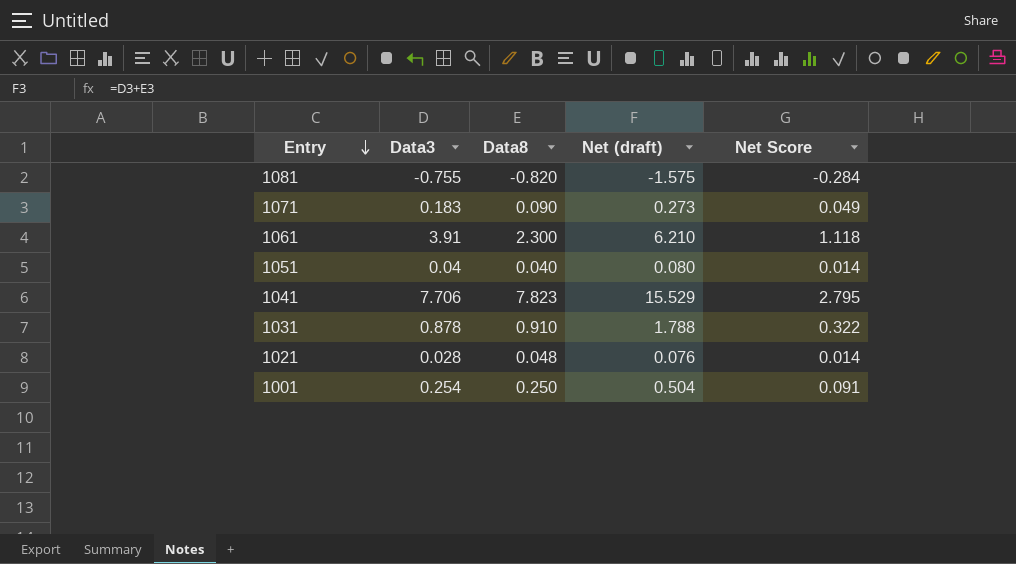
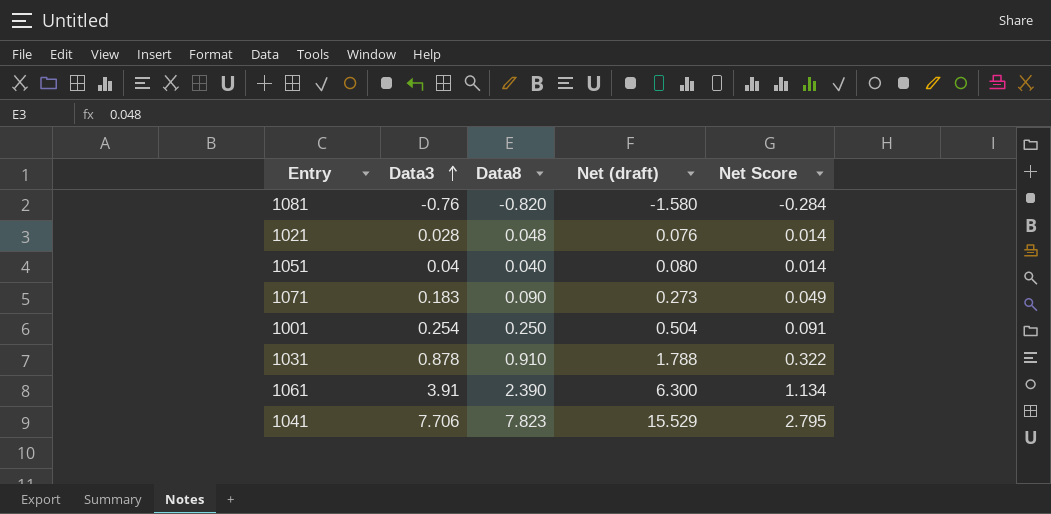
row order: Entry descending -> Data3 ascending
1081 | Data3: -0.755 -> -0.76
1081 | Net (draft): -1.575 -> -1.580
1061 | Data8: 2.300 -> 2.390
1061 | Net (draft): 6.210 -> 6.300
1061 | Net Score: 1.118 -> 1.134

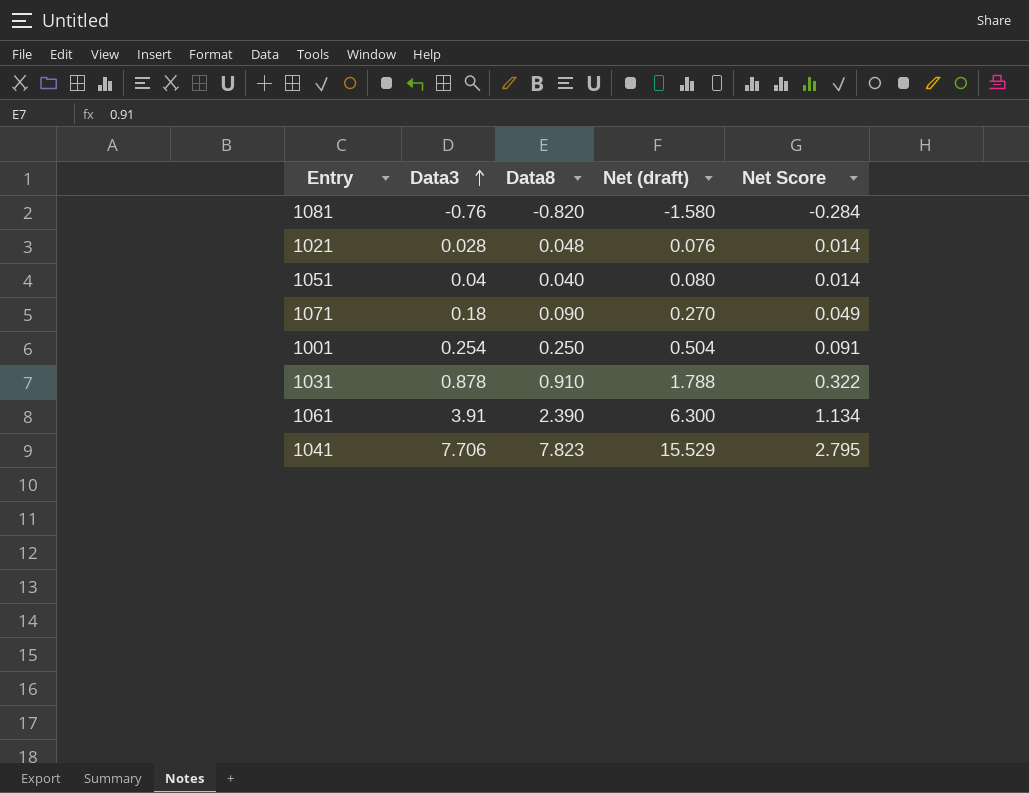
1071 | Data3: 0.183 -> 0.18
1071 | Net (draft): 0.273 -> 0.270

